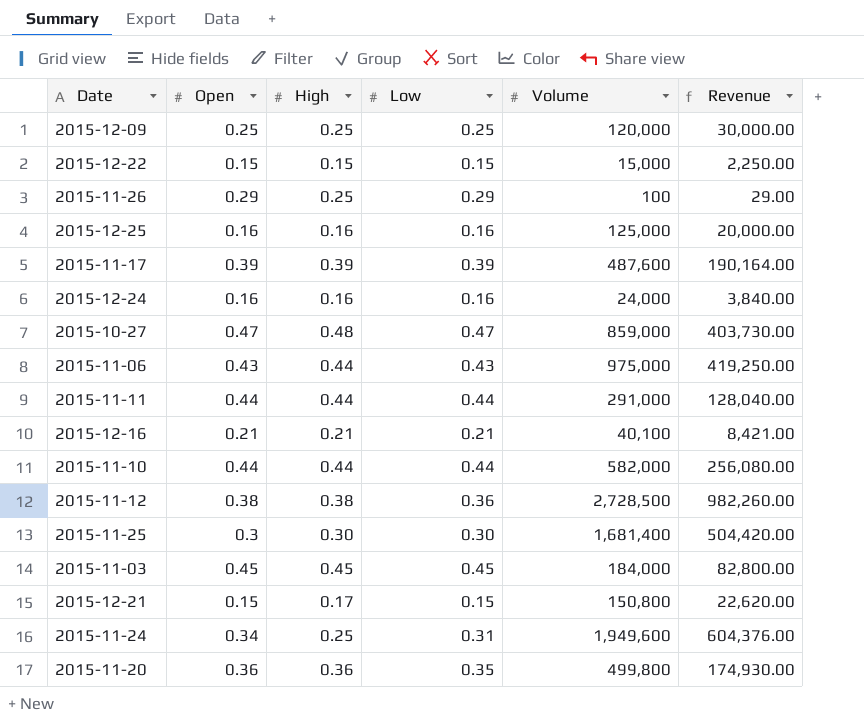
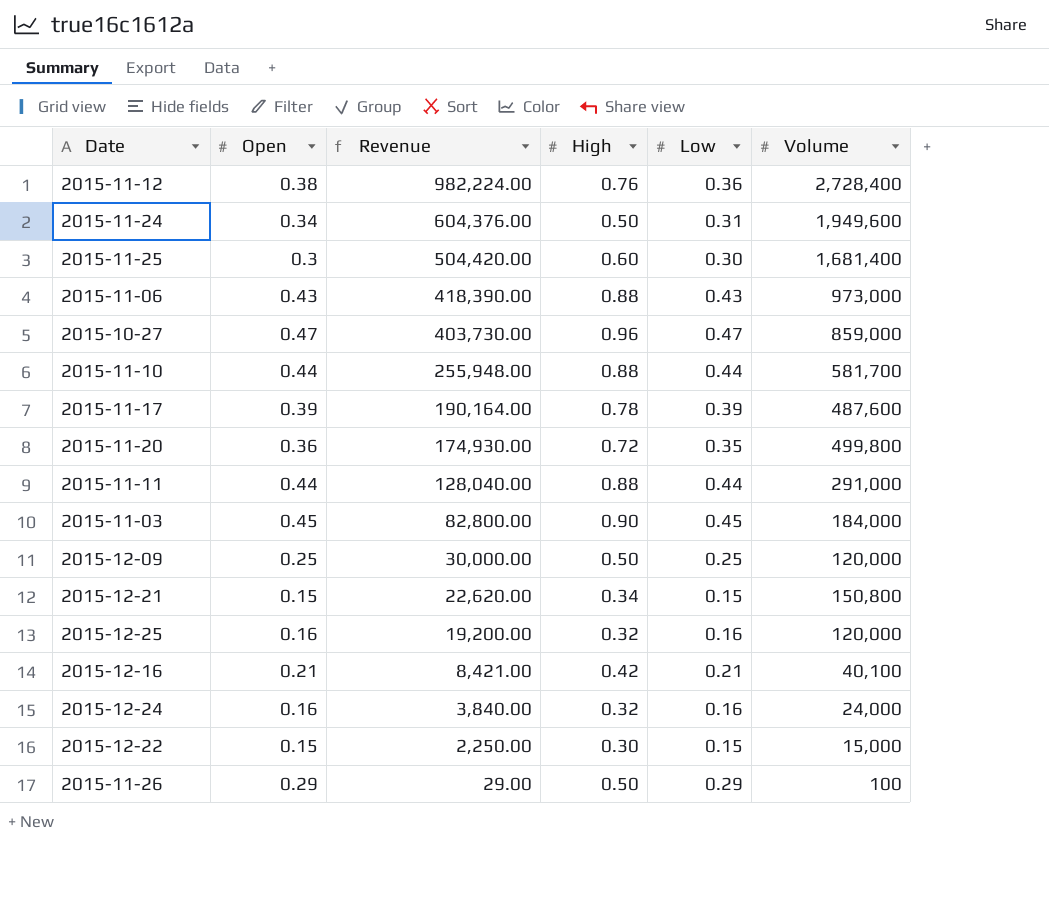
row order: none -> Revenue descending
column Revenue | position: 6 -> 3
2015-11-12 | Revenue: 982,260.00 -> 982,224.00
2015-11-12 | High: 0.38 -> 0.76
2015-11-12 | Volume: 2,728,500 -> 2,728,400
2015-11-24 | High: 0.25 -> 0.50
2015-11-25 | High: 0.30 -> 0.60
2015-11-06 | Revenue: 419,250.00 -> 418,390.00
2015-11-06 | High: 0.44 -> 0.88
2015-11-06 | Volume: 975,000 -> 973,000
2015-10-27 | High: 0.48 -> 0.96
2015-11-10 | Revenue: 256,080.00 -> 255,948.00
2015-11-10 | High: 0.44 -> 0.88
2015-11-10 | Volume: 582,000 -> 581,700
2015-11-17 | High: 0.39 -> 0.78
2015-11-20 | High: 0.36 -> 0.72
2015-11-11 | High: 0.44 -> 0.88
2015-11-03 | High: 0.45 -> 0.90
2015-12-09 | High: 0.25 -> 0.50
2015-12-21 | High: 0.17 -> 0.34
2015-12-25 | Revenue: 20,000.00 -> 19,200.00
2015-12-25 | High: 0.16 -> 0.32
2015-12-25 | Volume: 125,000 -> 120,000
2015-12-16 | High: 0.21 -> 0.42
2015-12-24 | High: 0.16 -> 0.32
2015-12-22 | High: 0.15 -> 0.30
2015-11-26 | High: 0.25 -> 0.50

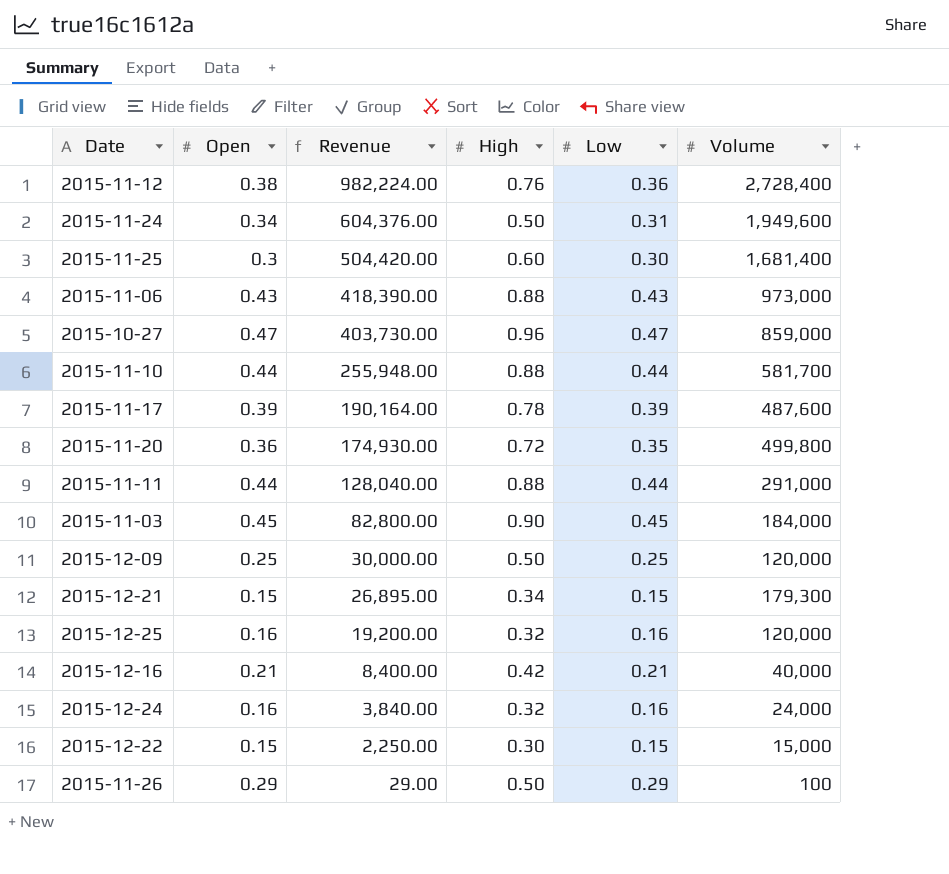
2015-12-21 | Revenue: 22,620.00 -> 26,895.00
2015-12-21 | Volume: 150,800 -> 179,300
2015-12-16 | Revenue: 8,421.00 -> 8,400.00
2015-12-16 | Volume: 40,100 -> 40,000

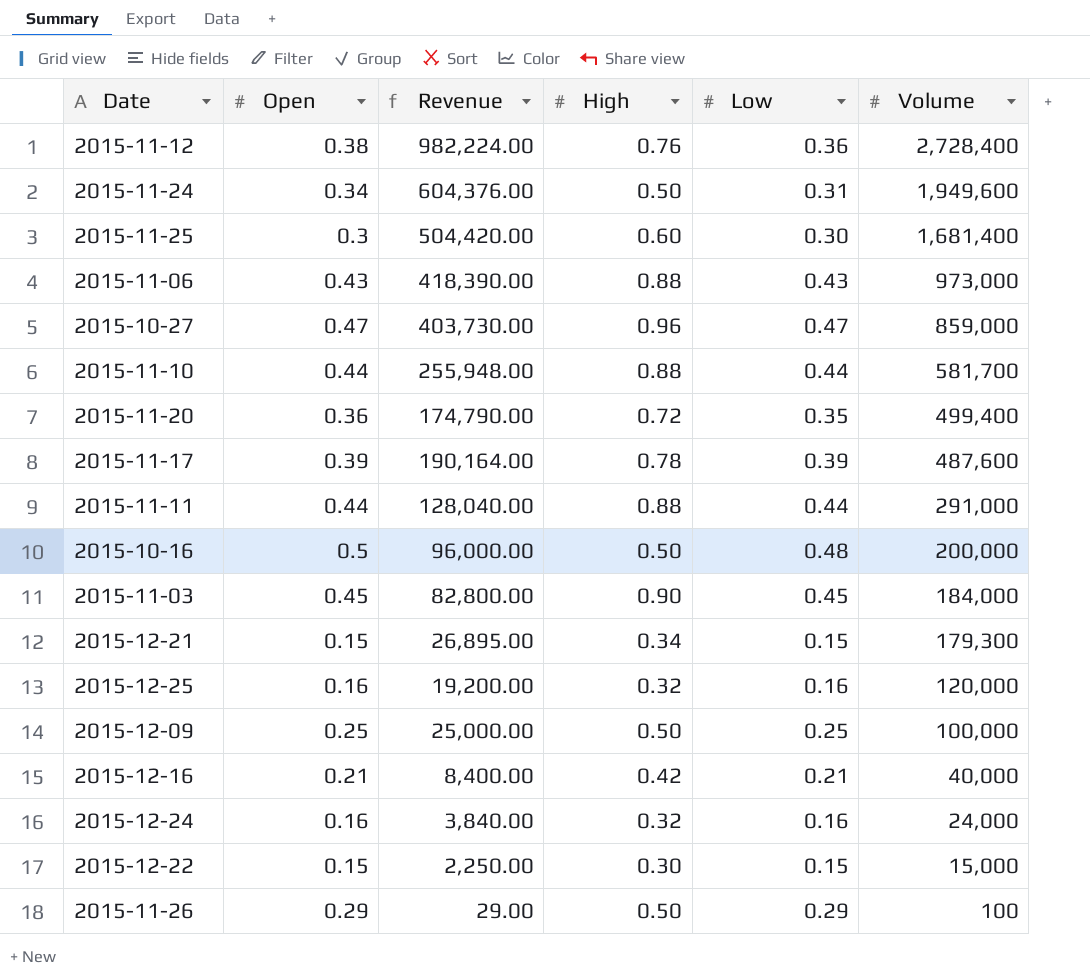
row order: Revenue descending -> Volume descending
2015-11-20 | Revenue: 174,930.00 -> 174,790.00
2015-11-20 | Volume: 499,800 -> 499,400
row 2015-10-16: none -> 0.5 | 96,000.00 | 0.50 | 0.48 | 200,000
2015-12-09 | Revenue: 30,000.00 -> 25,000.00
2015-12-09 | Volume: 120,000 -> 100,000

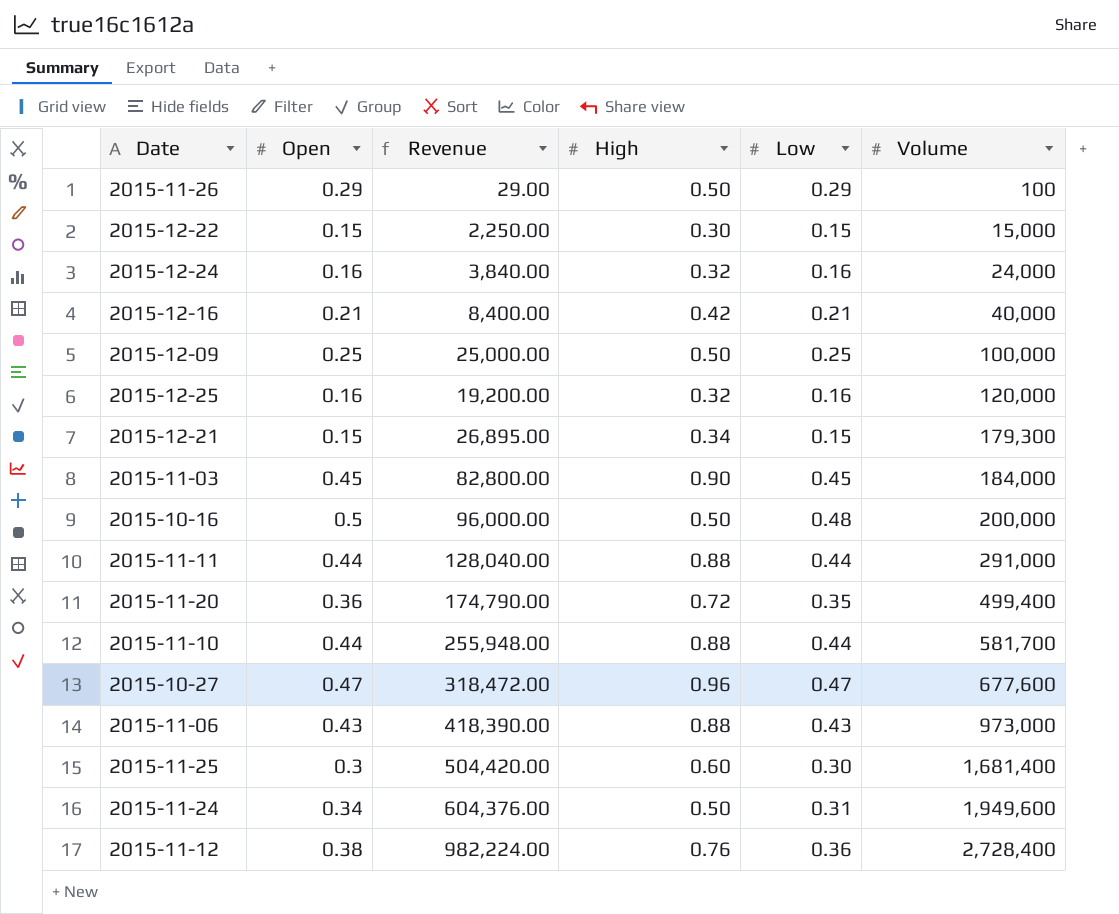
row order: Volume descending -> Volume ascending
row 2015-11-17: 0.39 | 190,164.00 | 0.78 | 0.39 | 487,600 -> none
2015-10-27 | Revenue: 403,730.00 -> 318,472.00
2015-10-27 | Volume: 859,000 -> 677,600

